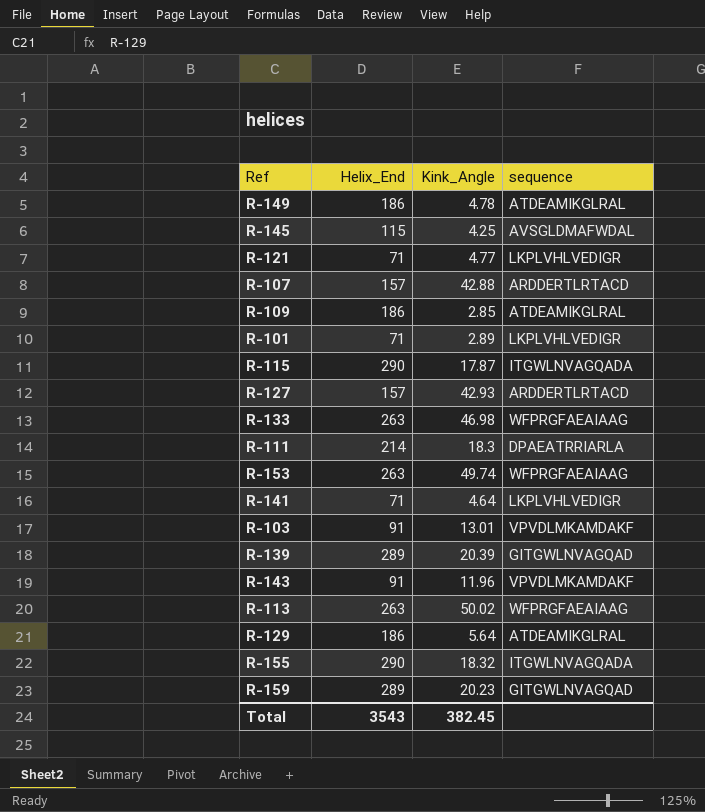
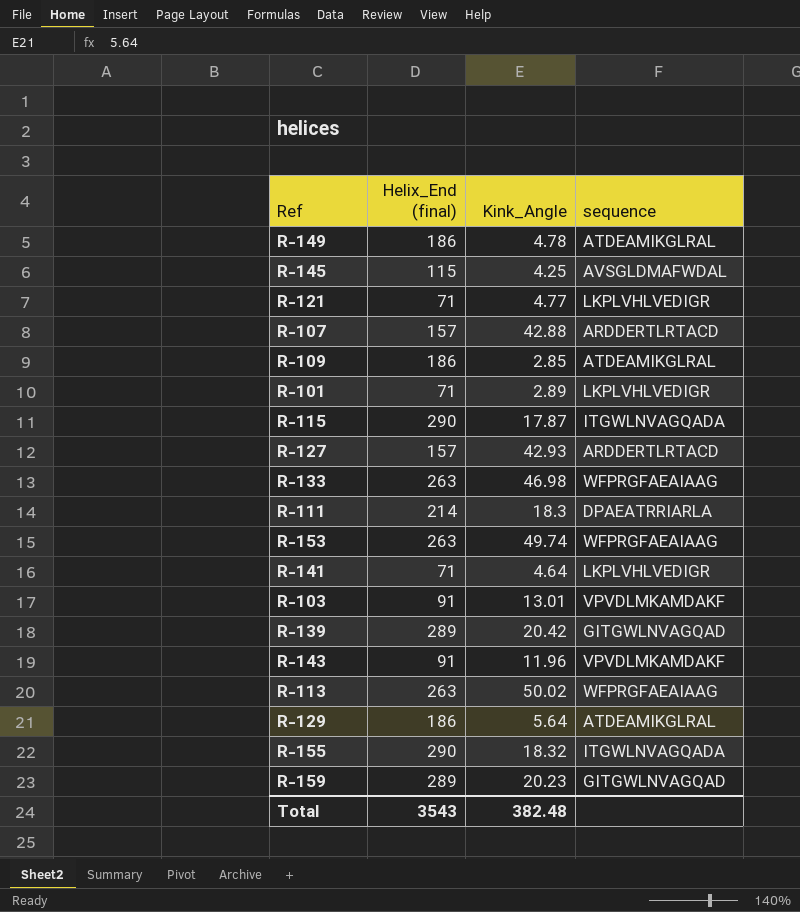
column name: Helix_End -> Helix_End (final)
R-139 | Kink_Angle: 20.39 -> 20.42
Total | Kink_Angle: 382.45 -> 382.48

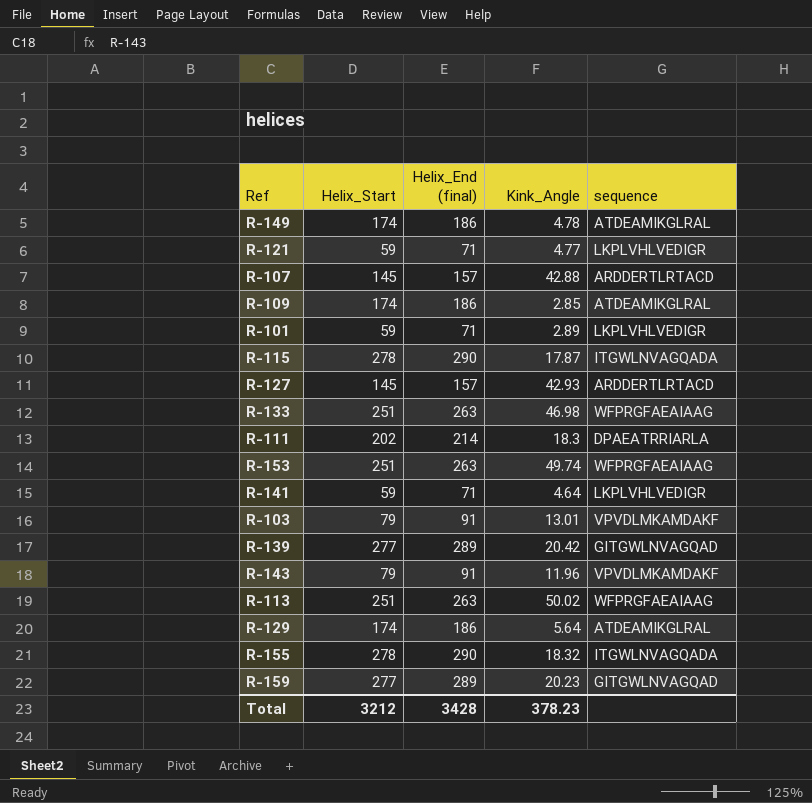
column Helix_Start | position: none -> 2
row R-145: 115 | 4.25 | AVSGLDMAFWDAL -> none
Total | Helix_End (final): 3543 -> 3428
Total | Kink_Angle: 382.48 -> 378.23

